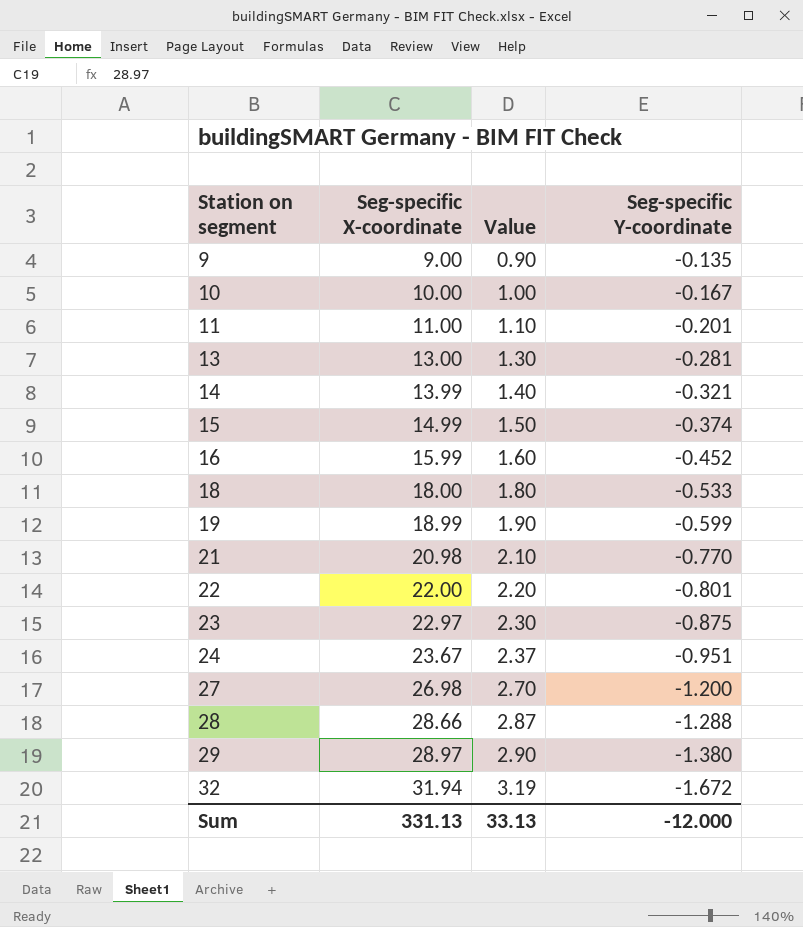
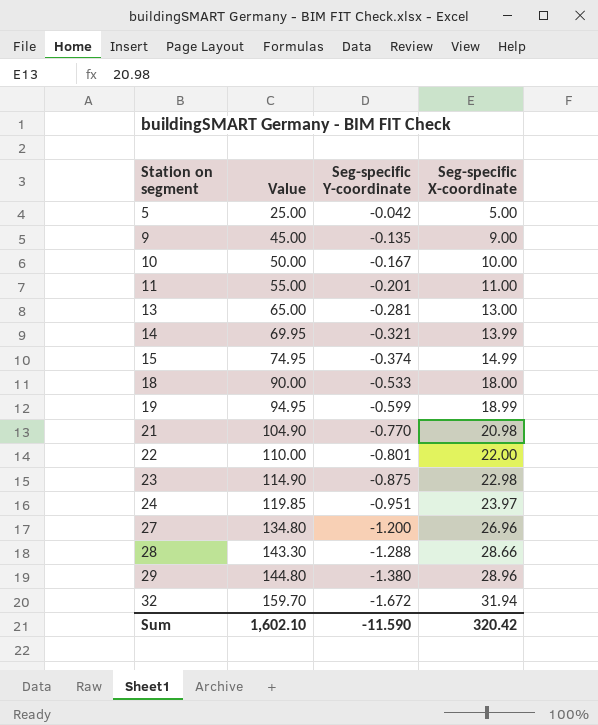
column Value | formula: [Seg-specific X-coordinate] * 0.1 -> [Seg-specific X-coordinate] * 5
column Seg-specific X-coordinate | position: 2 -> 4
row 16: 15.99 | 1.60 | -0.452 -> none
row 5: none -> 25.00 | -0.042 | 5.00
23 | Seg-specific X-coordinate: 22.97 -> 22.98
24 | Seg-specific X-coordinate: 23.67 -> 23.97
27 | Seg-specific X-coordinate: 26.98 -> 26.96
29 | Seg-specific X-coordinate: 28.97 -> 28.96
Sum | Value: 33.13 -> 1,602.10
Sum | Seg-specific Y-coordinate: -12.000 -> -11.590
Sum | Seg-specific X-coordinate: 331.13 -> 320.42

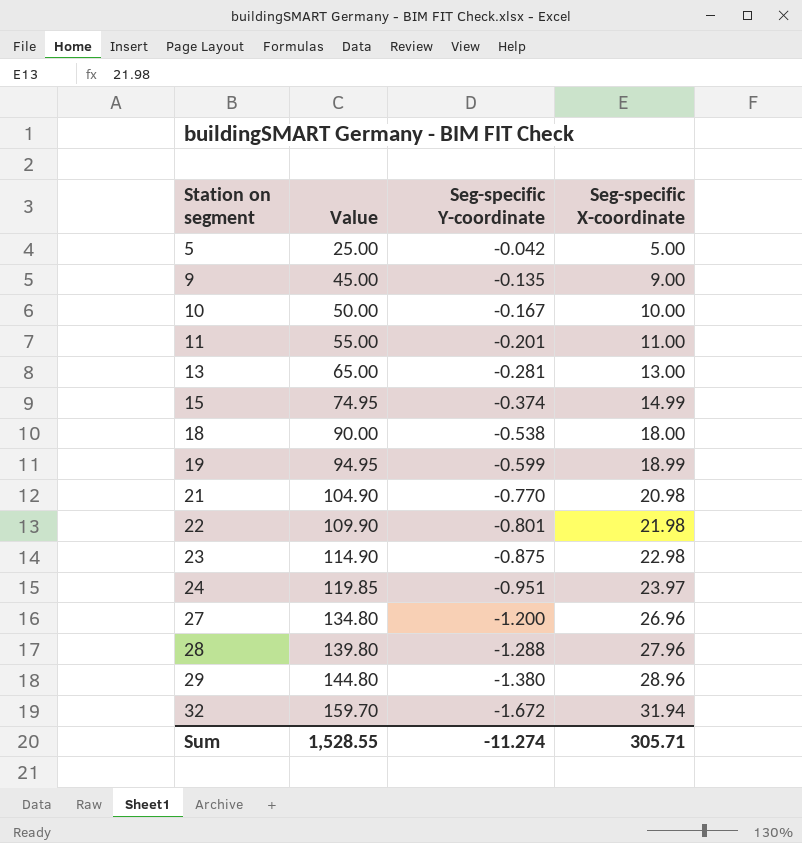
row 14: 69.95 | -0.321 | 13.99 -> none
18 | Seg-specific Y-coordinate: -0.533 -> -0.538
22 | Value: 110.00 -> 109.90
22 | Seg-specific X-coordinate: 22.00 -> 21.98
28 | Value: 143.30 -> 139.80
28 | Seg-specific X-coordinate: 28.66 -> 27.96
Sum | Value: 1,602.10 -> 1,528.55
Sum | Seg-specific Y-coordinate: -11.590 -> -11.274
Sum | Seg-specific X-coordinate: 320.42 -> 305.71

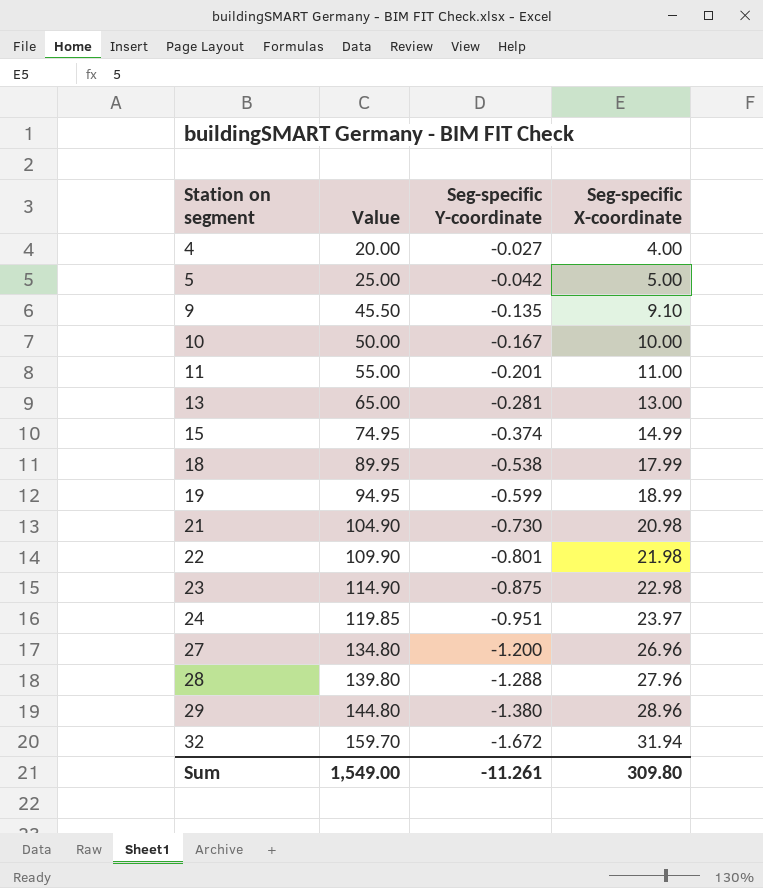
row 4: none -> 20.00 | -0.027 | 4.00
9 | Value: 45.00 -> 45.50
9 | Seg-specific X-coordinate: 9.00 -> 9.10
18 | Value: 90.00 -> 89.95
18 | Seg-specific X-coordinate: 18.00 -> 17.99
21 | Seg-specific Y-coordinate: -0.770 -> -0.730
Sum | Value: 1,528.55 -> 1,549.00
Sum | Seg-specific Y-coordinate: -11.274 -> -11.261
Sum | Seg-specific X-coordinate: 305.71 -> 309.80

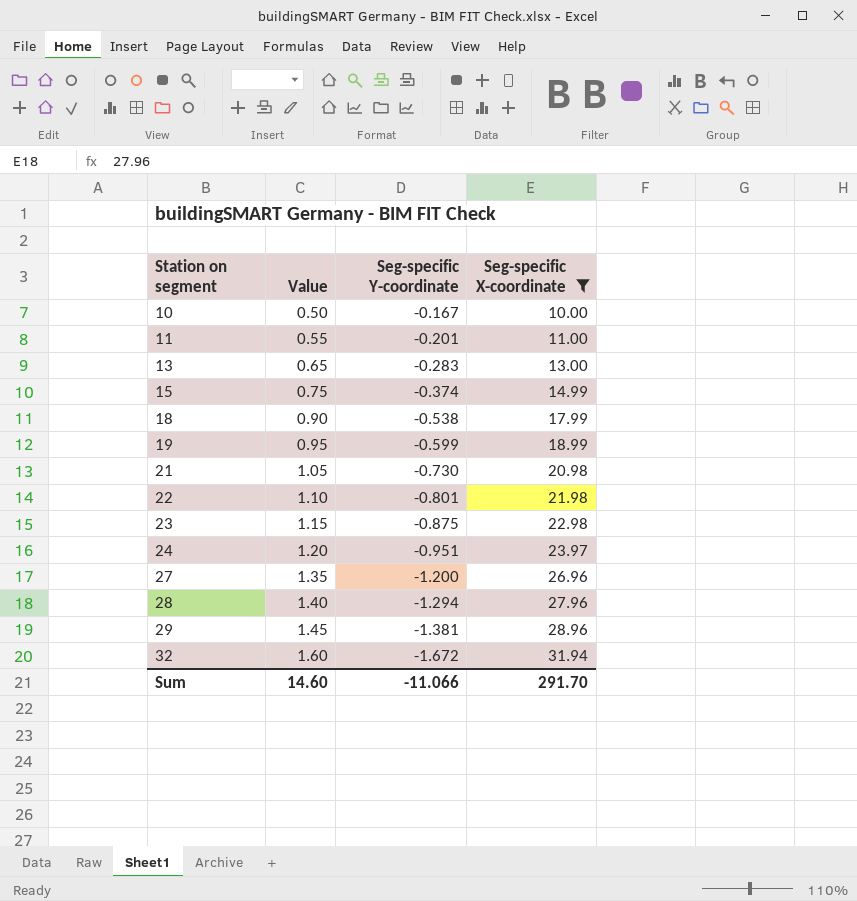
filter: none -> Seg-specific X-coordinate >= 10.00
column Value | formula: [Seg-specific X-coordinate] * 5 -> [Seg-specific X-coordinate] * 0.05
13 | Seg-specific Y-coordinate: -0.281 -> -0.283
28 | Seg-specific Y-coordinate: -1.288 -> -1.294
29 | Seg-specific Y-coordinate: -1.380 -> -1.381
Sum | Value: 1,549.00 -> 14.60
Sum | Seg-specific Y-coordinate: -11.261 -> -11.066
Sum | Seg-specific X-coordinate: 309.80 -> 291.70

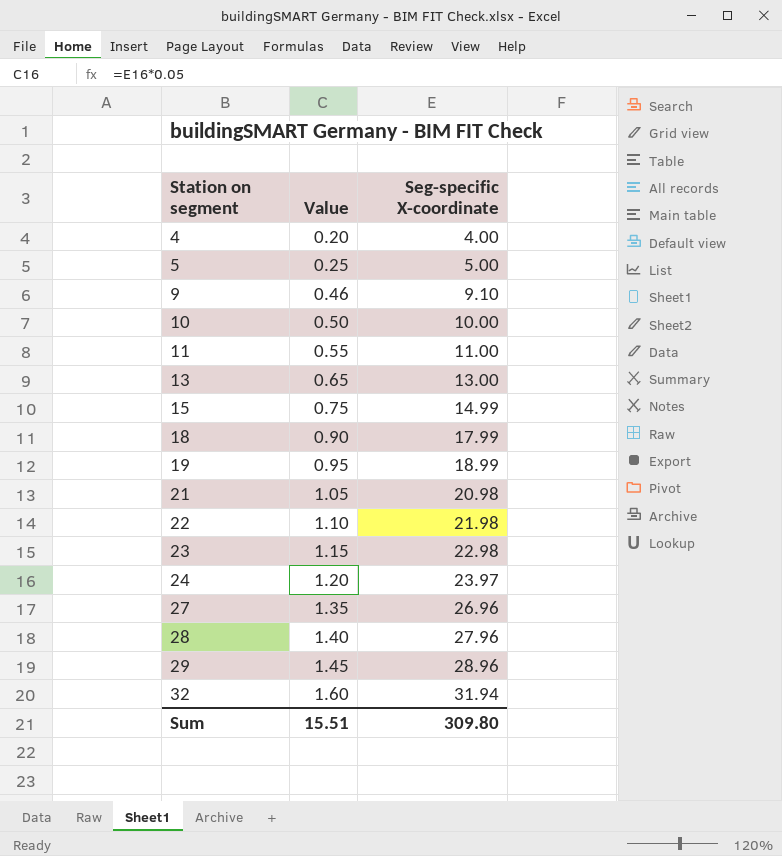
filter: Seg-specific X-coordinate >= 10.00 -> none
column Seg-specific Y-coordinate | position: 3 -> none
Sum | Value: 14.60 -> 15.51
Sum | Seg-specific X-coordinate: 291.70 -> 309.80

